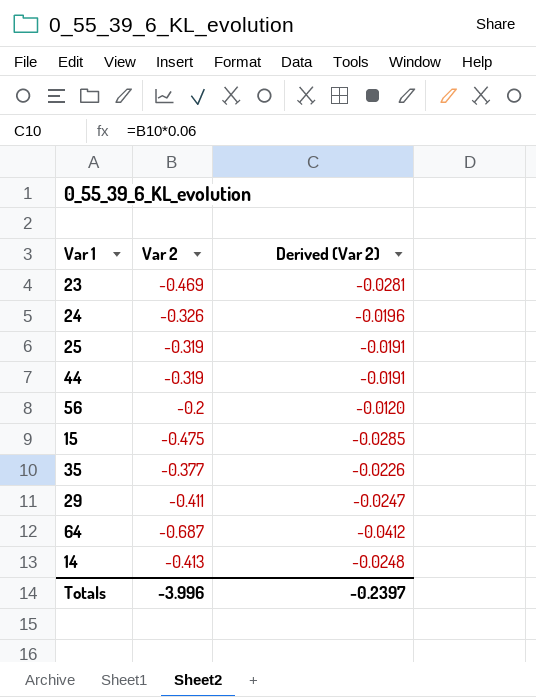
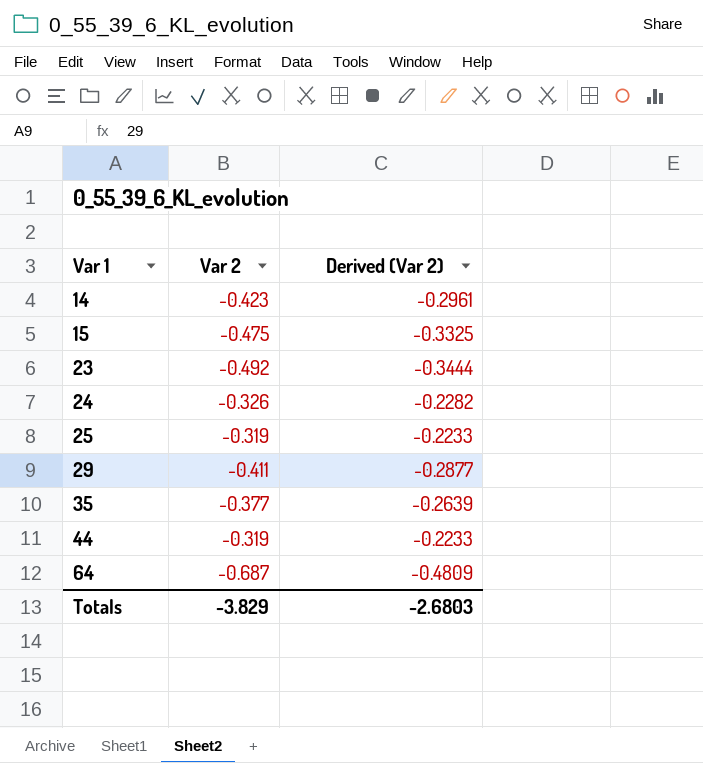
row order: none -> Var 1 ascending
column Derived (Var 2) | formula: [Var 2] * 0.06 -> [Var 2] * 0.7
row 56: -0.2 | -0.0120 -> none
14 | Var 2: -0.413 -> -0.423
23 | Var 2: -0.469 -> -0.492
Totals | Var 2: -3.996 -> -3.829
Totals | Derived (Var 2): -0.2397 -> -2.6803

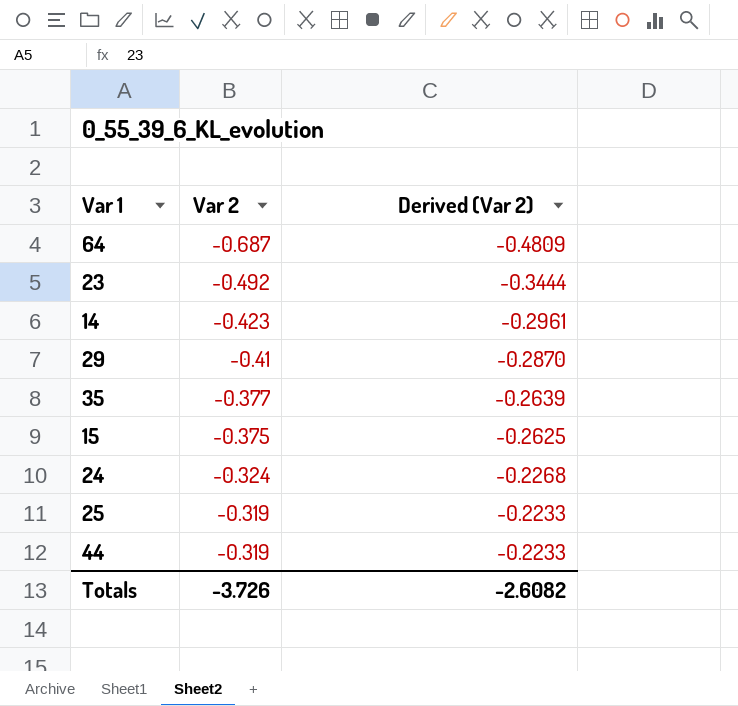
row order: Var 1 ascending -> Var 2 ascending
29 | Var 2: -0.411 -> -0.41
29 | Derived (Var 2): -0.2877 -> -0.2870
15 | Var 2: -0.475 -> -0.375
15 | Derived (Var 2): -0.3325 -> -0.2625
24 | Var 2: -0.326 -> -0.324
24 | Derived (Var 2): -0.2282 -> -0.2268
Totals | Var 2: -3.829 -> -3.726
Totals | Derived (Var 2): -2.6803 -> -2.6082

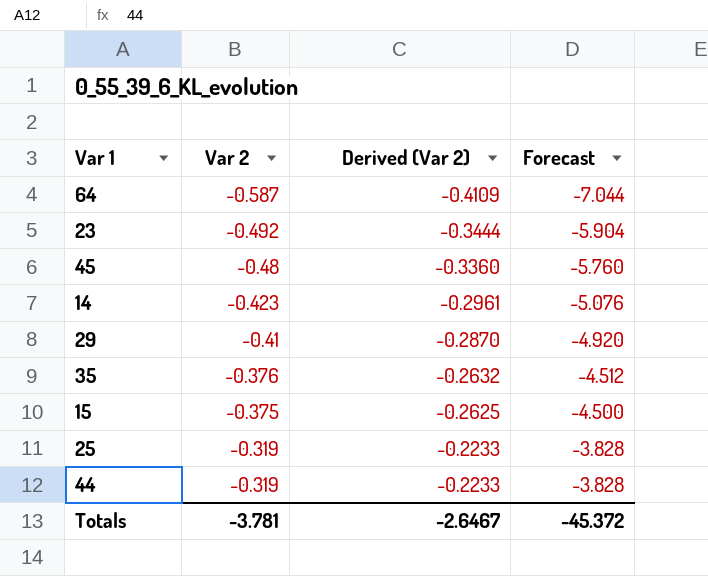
column Forecast | formula: none -> [Var 2] * 12
row 24: -0.324 | -0.2268 -> none
64 | Var 2: -0.687 -> -0.587
64 | Derived (Var 2): -0.4809 -> -0.4109
row 45: none -> -0.48 | -0.3360 | -5.760
35 | Var 2: -0.377 -> -0.376
35 | Derived (Var 2): -0.2639 -> -0.2632
Totals | Var 2: -3.726 -> -3.781
Totals | Derived (Var 2): -2.6082 -> -2.6467

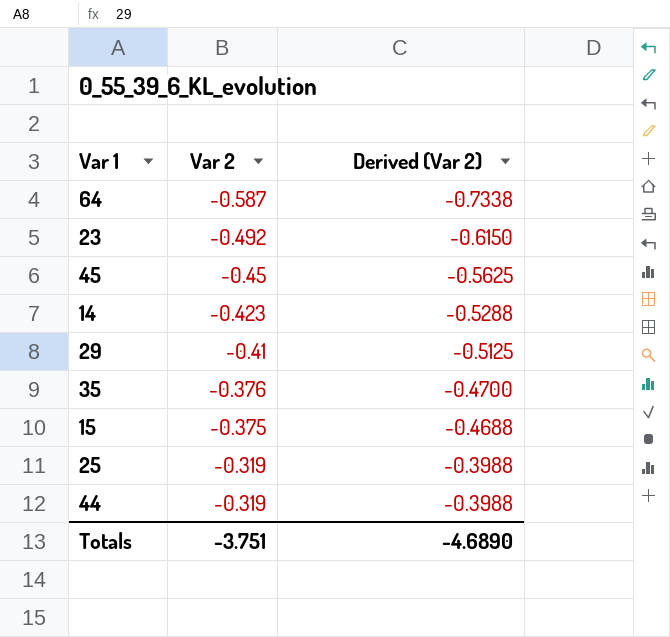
column Forecast | formula: [Var 2] * 12 -> none
column Derived (Var 2) | formula: [Var 2] * 0.7 -> [Var 2] * 1.25
45 | Var 2: -0.48 -> -0.45
Totals | Var 2: -3.781 -> -3.751
Totals | Derived (Var 2): -2.6467 -> -4.6890

